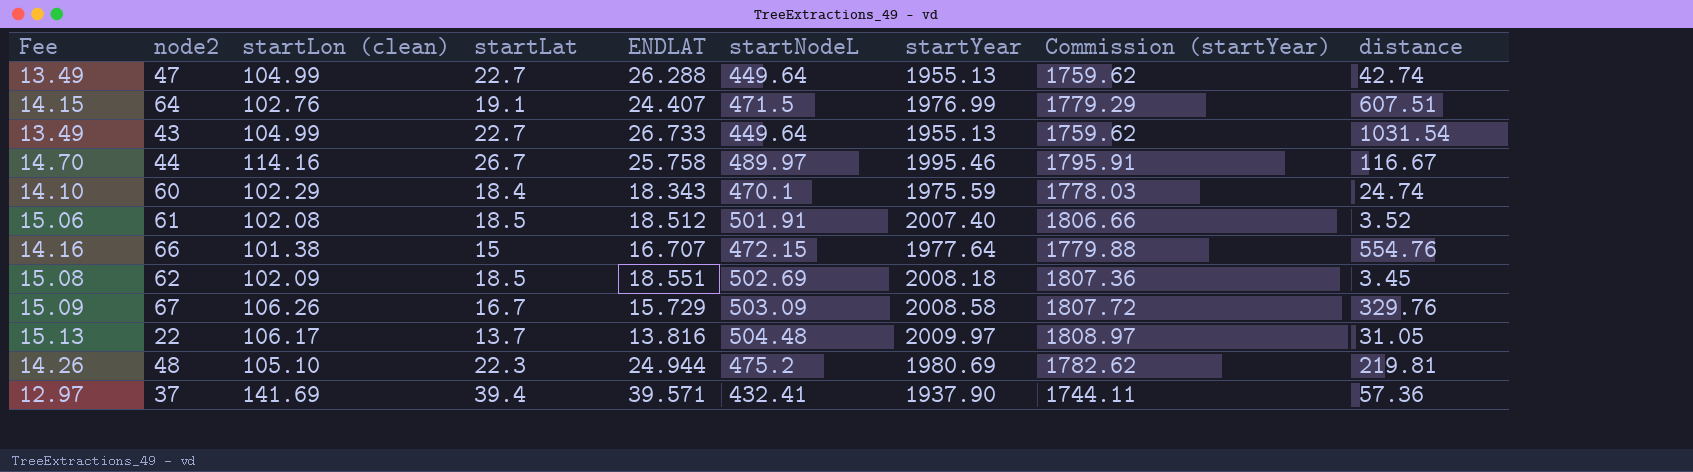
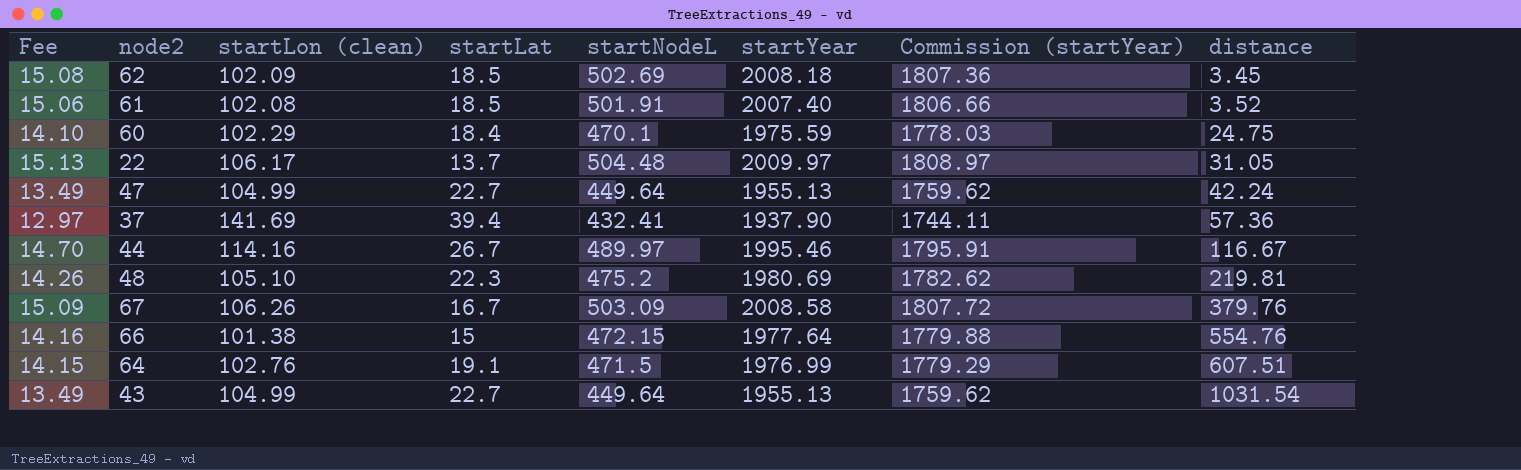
row order: none -> distance ascending
column ENDLAT | position: 5 -> none
60 | distance: 24.74 -> 24.75
47 | distance: 42.74 -> 42.24
67 | distance: 329.76 -> 379.76

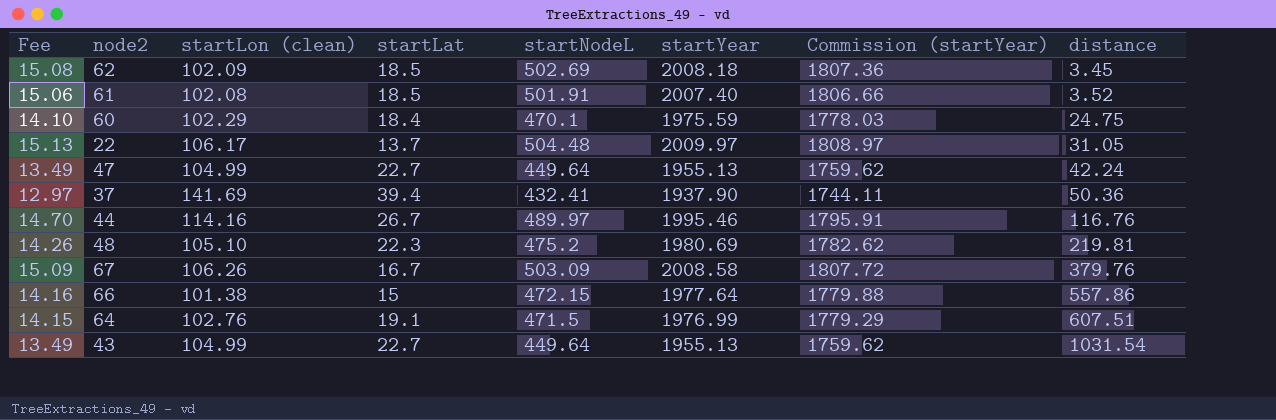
37 | distance: 57.36 -> 50.36
44 | distance: 116.67 -> 116.76
66 | distance: 554.76 -> 557.86

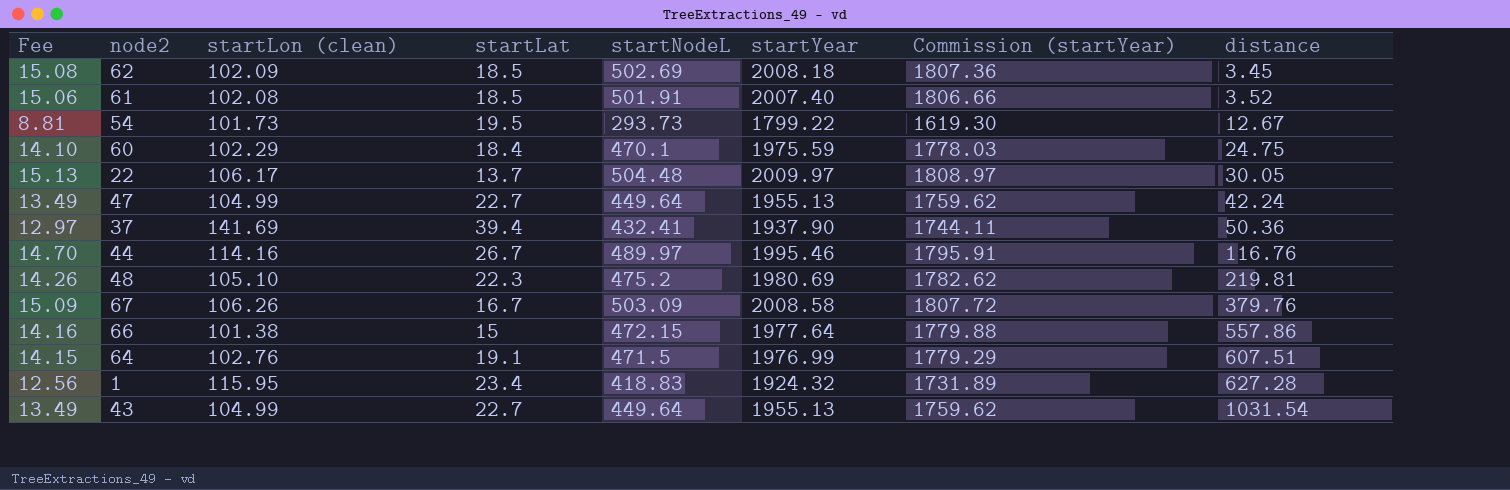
row 54: none -> 8.81 | 101.73 | 19.5 | 293.73 | 1799.22 | 1619.30 | 12.67
22 | distance: 31.05 -> 30.05
row 1: none -> 12.56 | 115.95 | 23.4 | 418.83 | 1924.32 | 1731.89 | 627.28

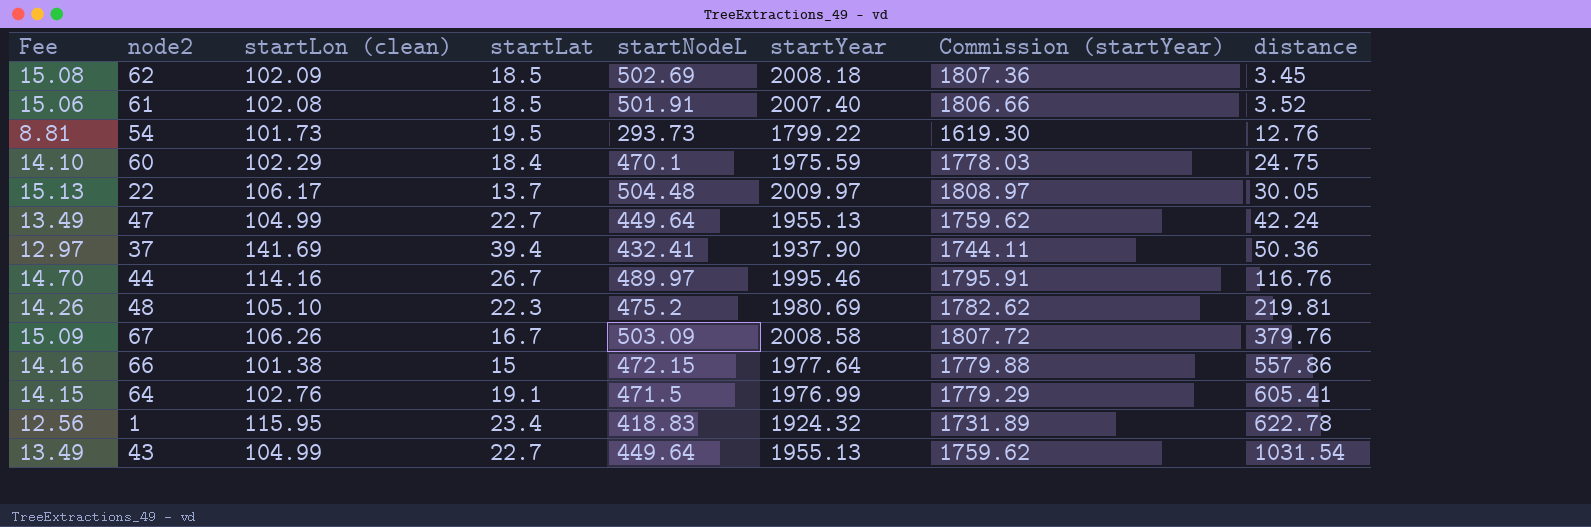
54 | distance: 12.67 -> 12.76
64 | distance: 607.51 -> 605.41
1 | distance: 627.28 -> 622.78

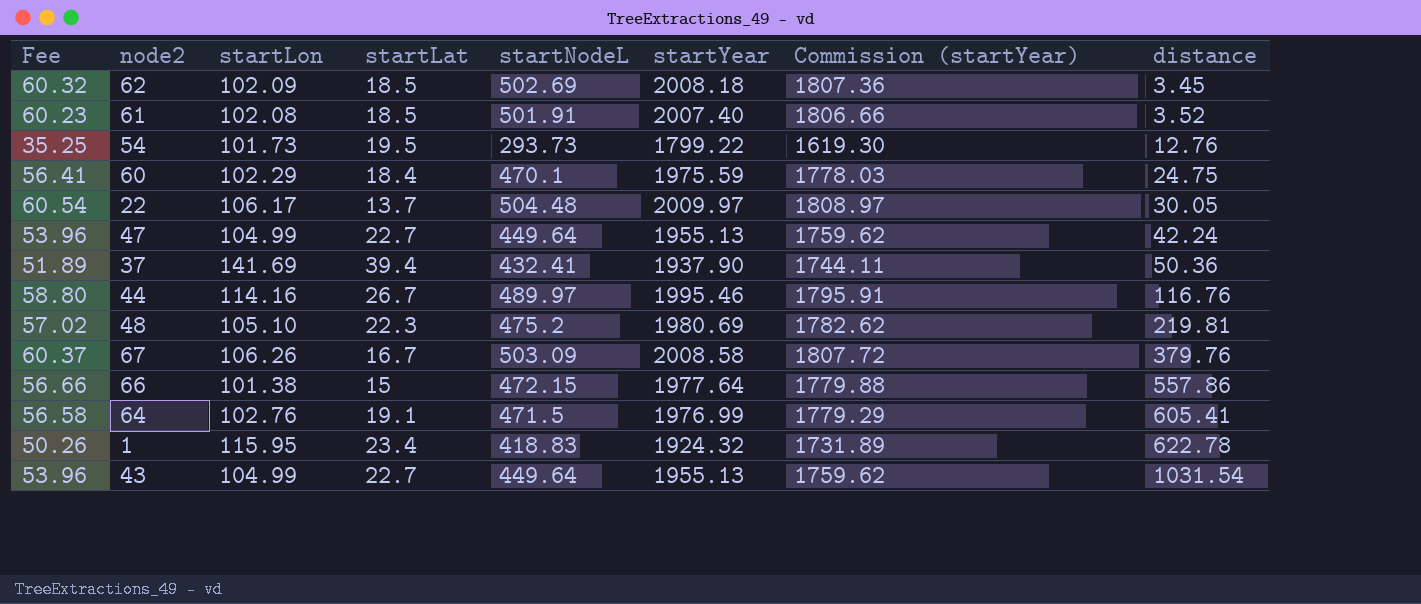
column Fee | formula: [startNodeL] * 0.03 -> [startNodeL] * 0.12
column name: startLon (clean) -> startLon

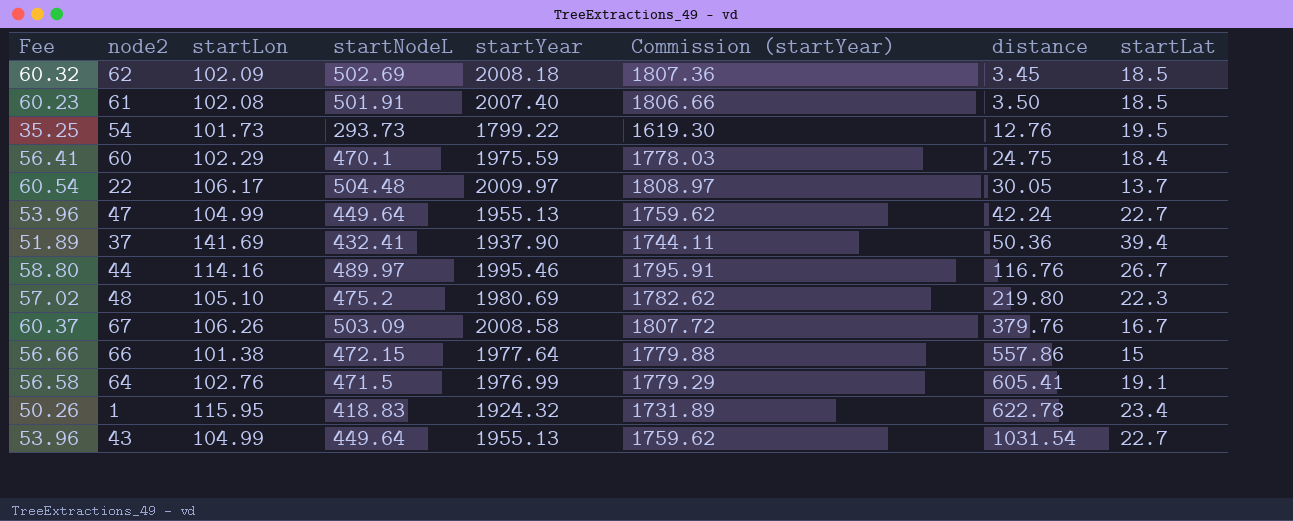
column startLat | position: 4 -> 8
61 | distance: 3.52 -> 3.50
48 | distance: 219.81 -> 219.80

